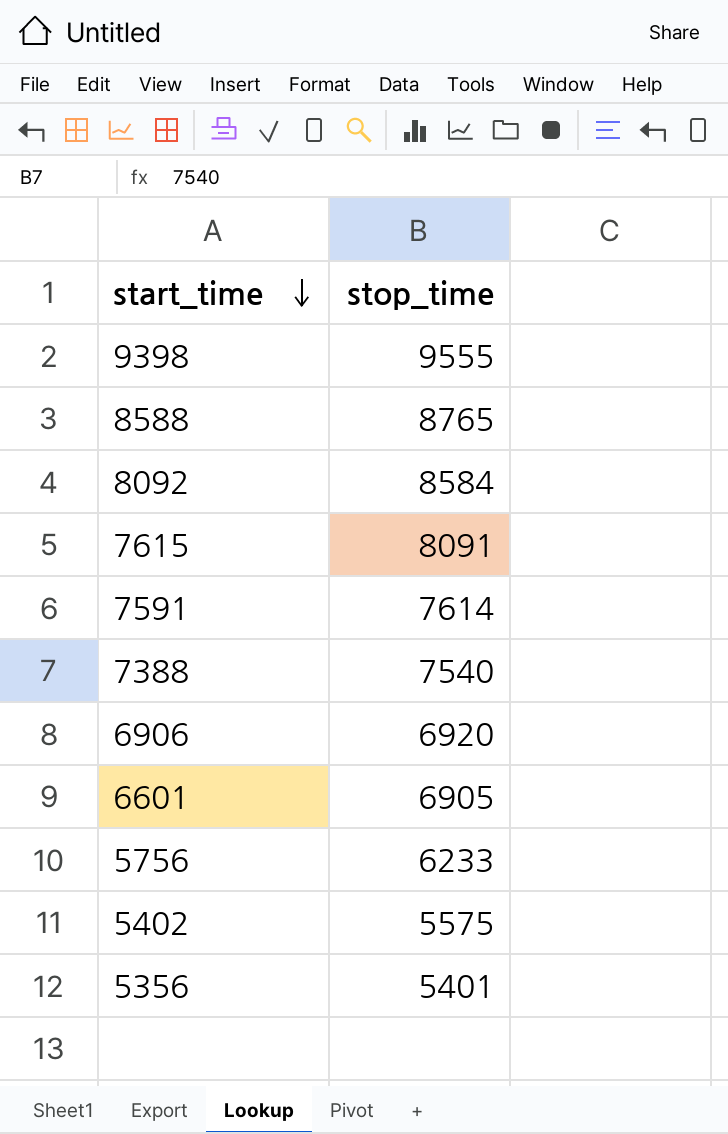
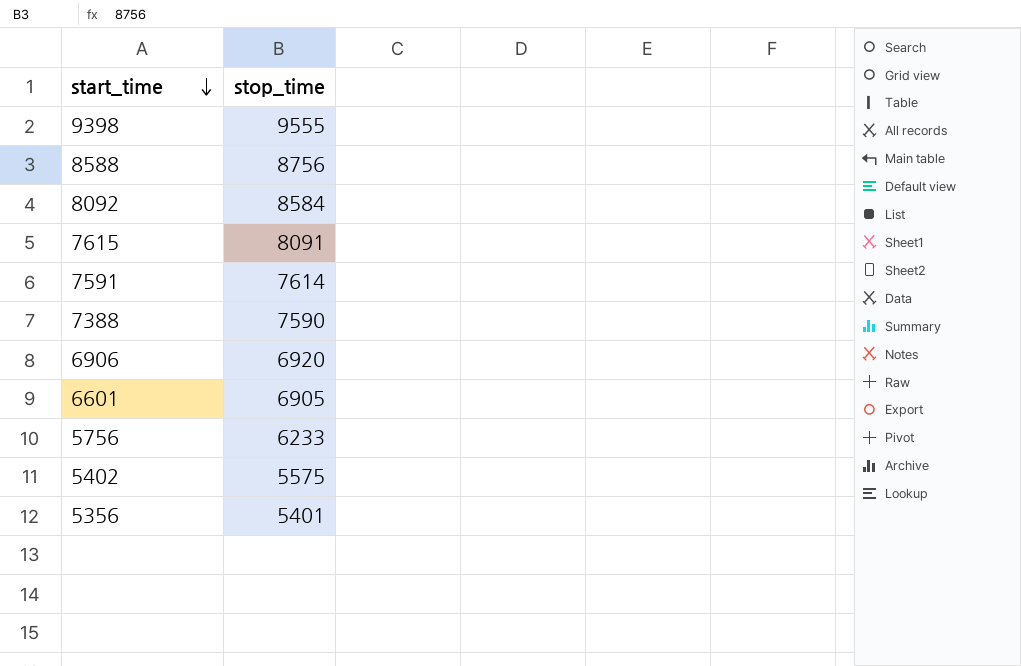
8588 | stop_time: 8765 -> 8756
7388 | stop_time: 7540 -> 7590

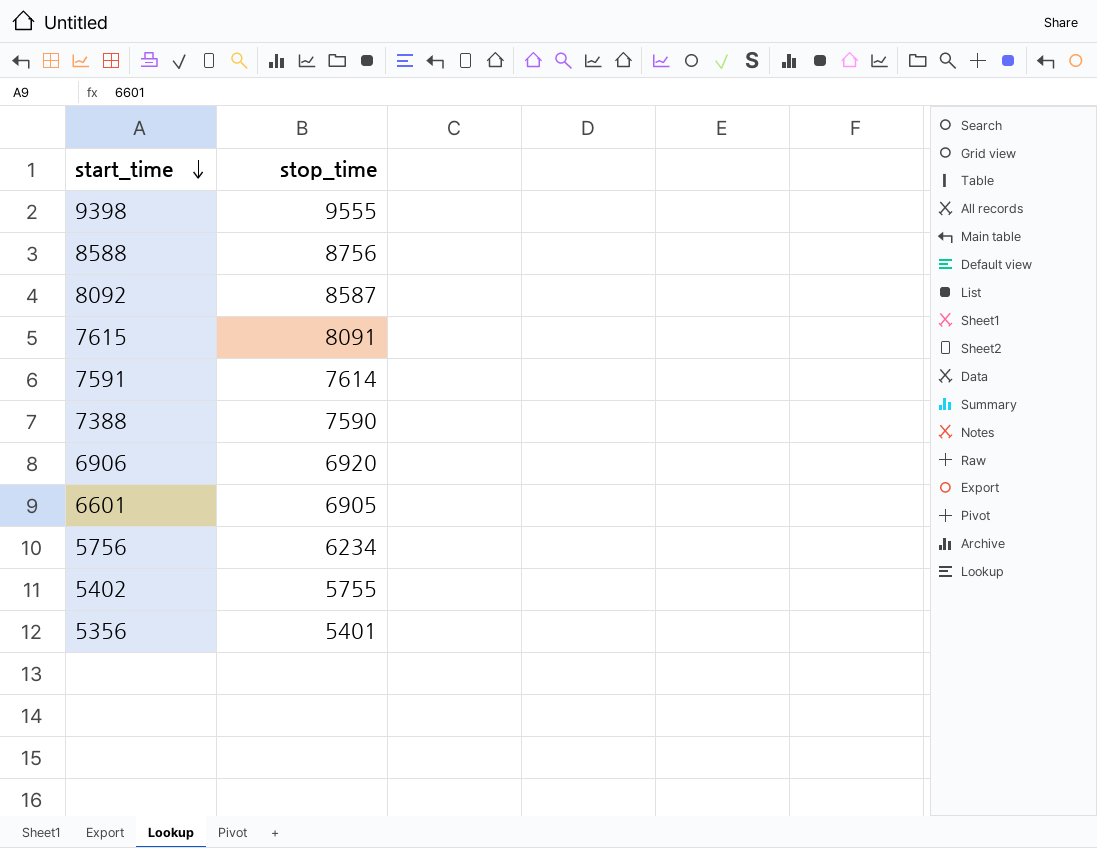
8092 | stop_time: 8584 -> 8587
5756 | stop_time: 6233 -> 6234
5402 | stop_time: 5575 -> 5755

